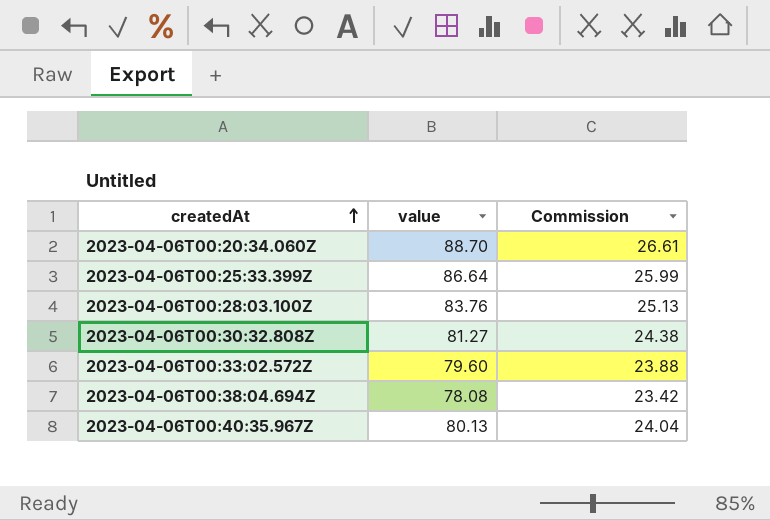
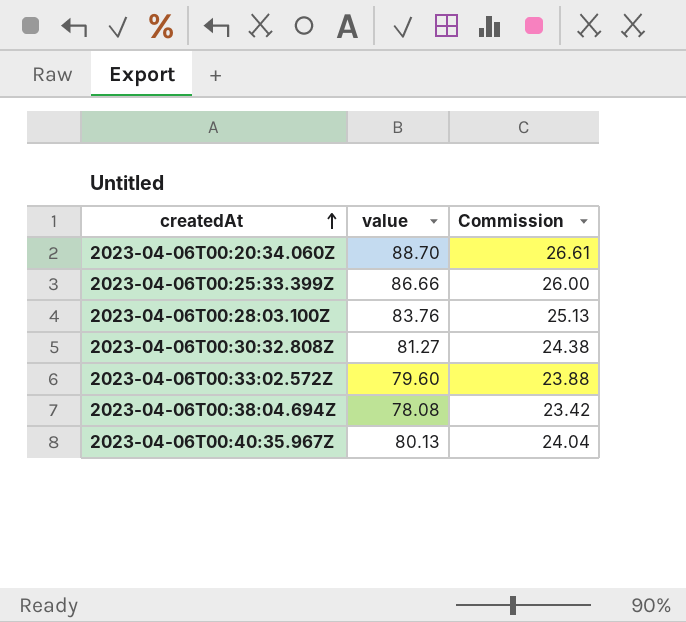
2023-04-06T00:25:33.399Z | value: 86.64 -> 86.66
2023-04-06T00:25:33.399Z | Commission: 25.99 -> 26.00

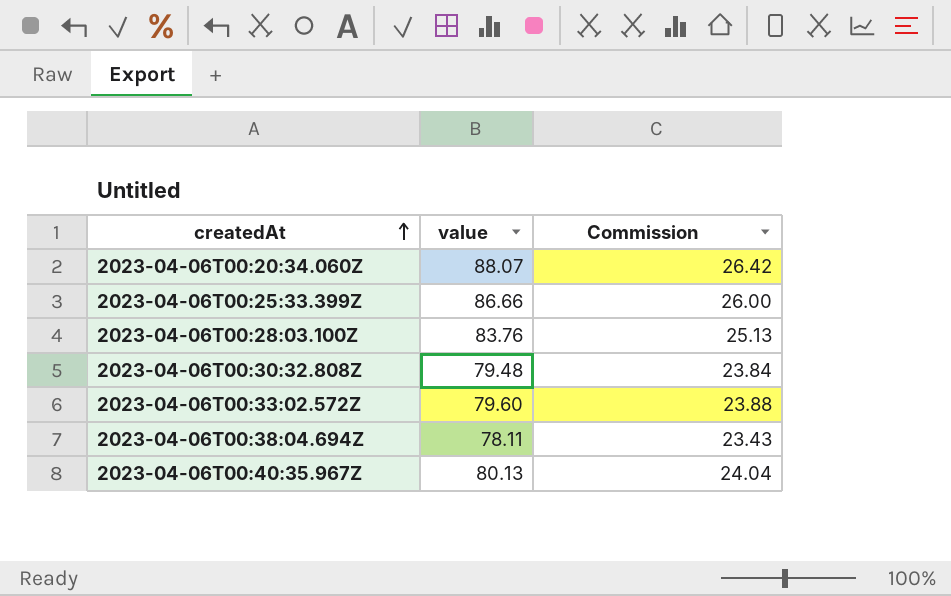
2023-04-06T00:20:34.060Z | value: 88.70 -> 88.07
2023-04-06T00:20:34.060Z | Commission: 26.61 -> 26.42
2023-04-06T00:30:32.808Z | value: 81.27 -> 79.48
2023-04-06T00:30:32.808Z | Commission: 24.38 -> 23.84
2023-04-06T00:38:04.694Z | value: 78.08 -> 78.11
2023-04-06T00:38:04.694Z | Commission: 23.42 -> 23.43

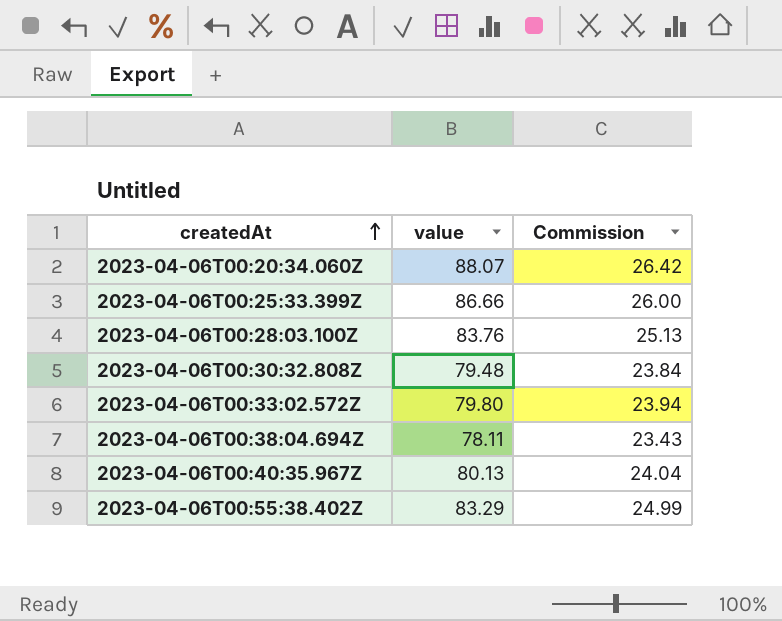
2023-04-06T00:33:02.572Z | value: 79.60 -> 79.80
2023-04-06T00:33:02.572Z | Commission: 23.88 -> 23.94
row 2023-04-06T00:55:38.402Z: none -> 83.29 | 24.99

